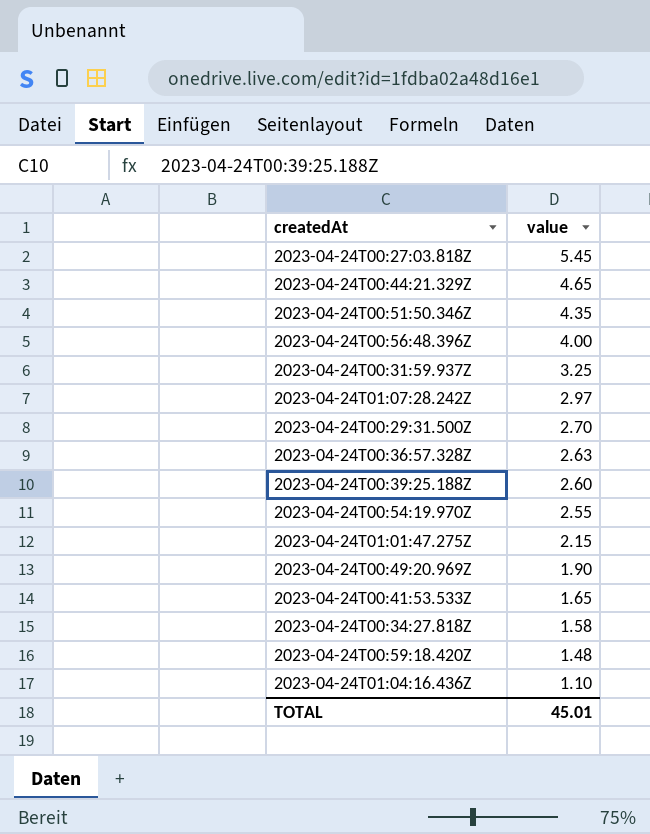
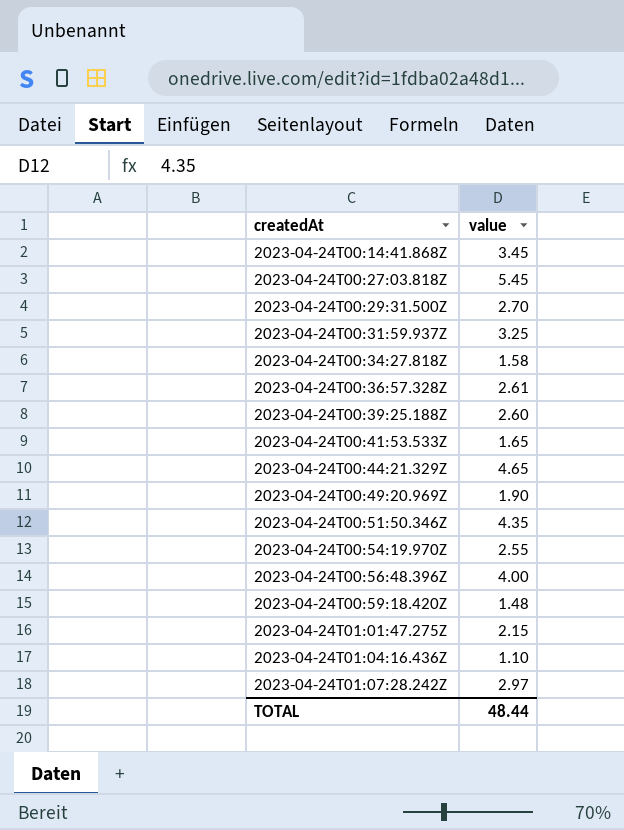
row order: value descending -> createdAt ascending
row 2023-04-24T00:14:41.868Z: none -> 3.45
2023-04-24T00:36:57.328Z | value: 2.63 -> 2.61
TOTAL | value: 45.01 -> 48.44

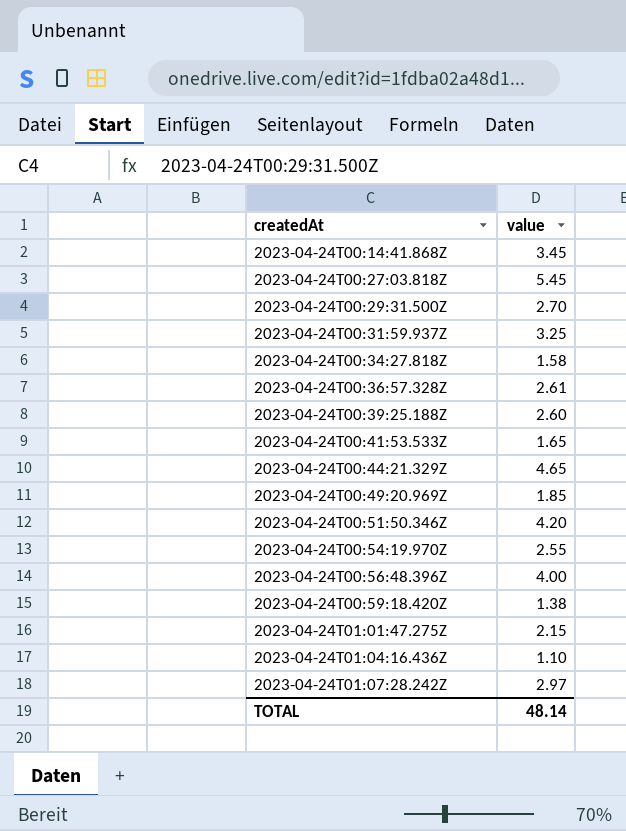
2023-04-24T00:49:20.969Z | value: 1.90 -> 1.85
2023-04-24T00:51:50.346Z | value: 4.35 -> 4.20
2023-04-24T00:59:18.420Z | value: 1.48 -> 1.38
TOTAL | value: 48.44 -> 48.14

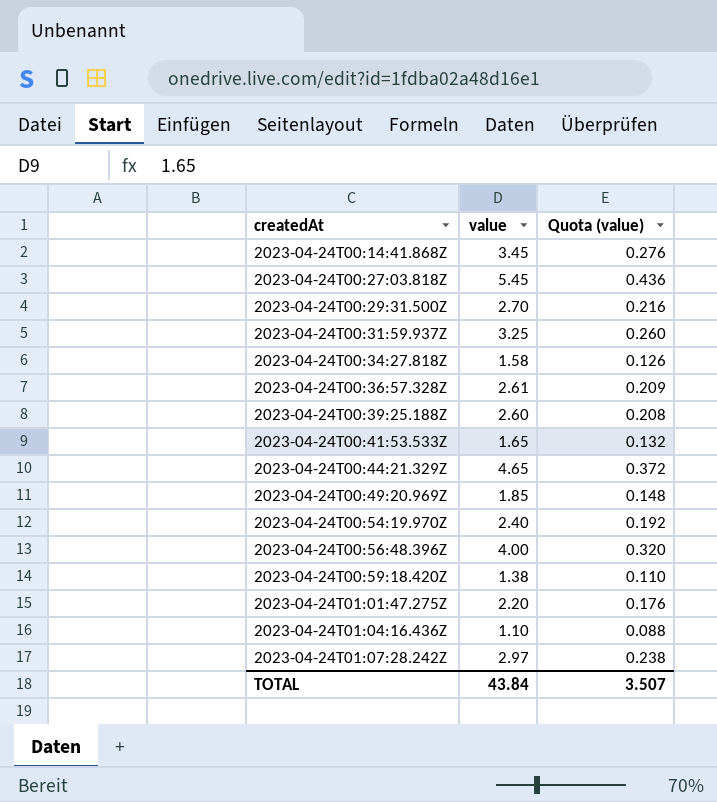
column Quota (value) | formula: none -> [value] * 0.08
row 2023-04-24T00:51:50.346Z: 4.20 -> none
2023-04-24T00:54:19.970Z | value: 2.55 -> 2.40
2023-04-24T01:01:47.275Z | value: 2.15 -> 2.20
TOTAL | value: 48.14 -> 43.84

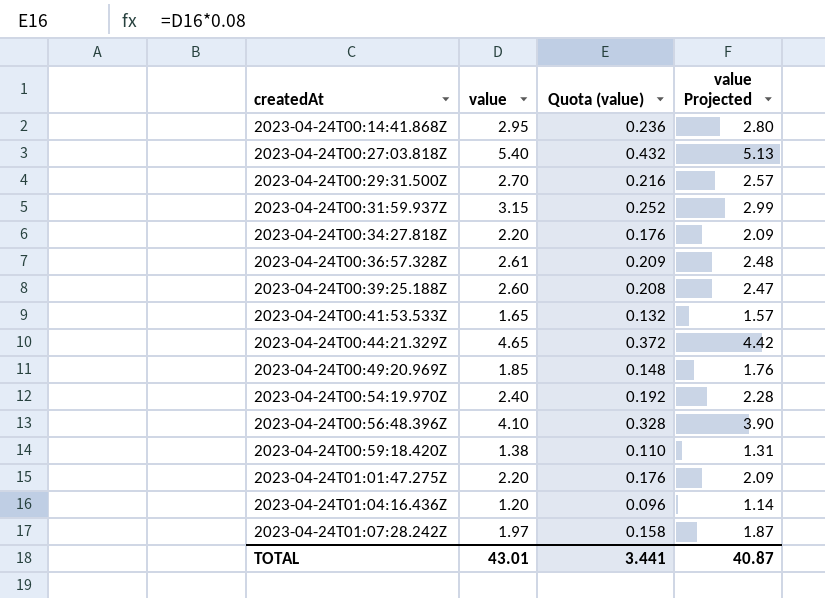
column value Projected | formula: none -> [value] * 0.95
2023-04-24T00:14:41.868Z | value: 3.45 -> 2.95
2023-04-24T00:14:41.868Z | Quota (value): 0.276 -> 0.236
2023-04-24T00:27:03.818Z | value: 5.45 -> 5.40
2023-04-24T00:27:03.818Z | Quota (value): 0.436 -> 0.432
2023-04-24T00:31:59.937Z | value: 3.25 -> 3.15
2023-04-24T00:31:59.937Z | Quota (value): 0.260 -> 0.252
2023-04-24T00:34:27.818Z | value: 1.58 -> 2.20
2023-04-24T00:34:27.818Z | Quota (value): 0.126 -> 0.176
2023-04-24T00:56:48.396Z | value: 4.00 -> 4.10
2023-04-24T00:56:48.396Z | Quota (value): 0.320 -> 0.328
2023-04-24T01:04:16.436Z | value: 1.10 -> 1.20
2023-04-24T01:04:16.436Z | Quota (value): 0.088 -> 0.096
2023-04-24T01:07:28.242Z | value: 2.97 -> 1.97
2023-04-24T01:07:28.242Z | Quota (value): 0.238 -> 0.158
TOTAL | value: 43.84 -> 43.01
TOTAL | Quota (value): 3.507 -> 3.441

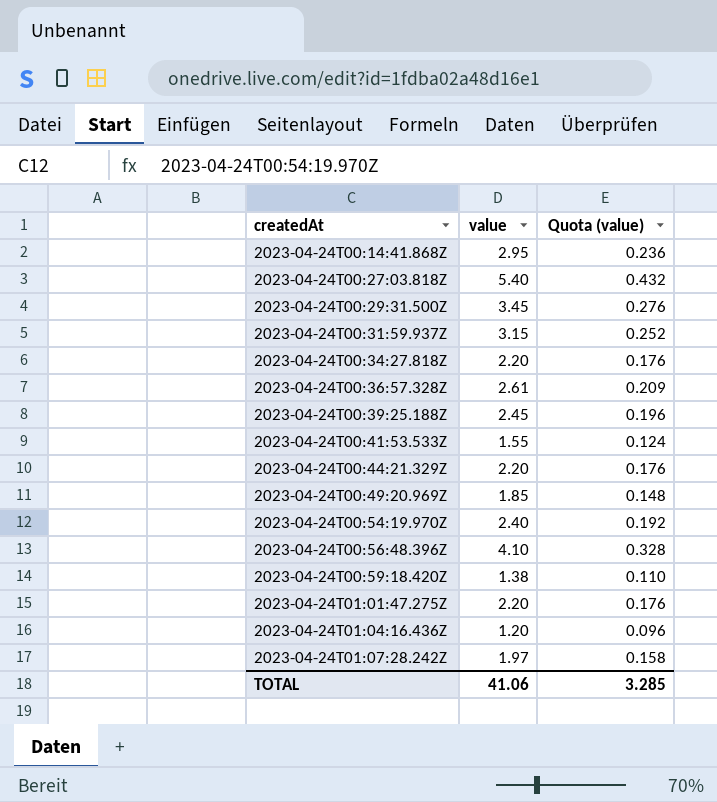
column value Projected | formula: [value] * 0.95 -> none
2023-04-24T00:29:31.500Z | value: 2.70 -> 3.45
2023-04-24T00:29:31.500Z | Quota (value): 0.216 -> 0.276
2023-04-24T00:39:25.188Z | value: 2.60 -> 2.45
2023-04-24T00:39:25.188Z | Quota (value): 0.208 -> 0.196
2023-04-24T00:41:53.533Z | value: 1.65 -> 1.55
2023-04-24T00:41:53.533Z | Quota (value): 0.132 -> 0.124
2023-04-24T00:44:21.329Z | value: 4.65 -> 2.20
2023-04-24T00:44:21.329Z | Quota (value): 0.372 -> 0.176
TOTAL | value: 43.01 -> 41.06
TOTAL | Quota (value): 3.441 -> 3.285

